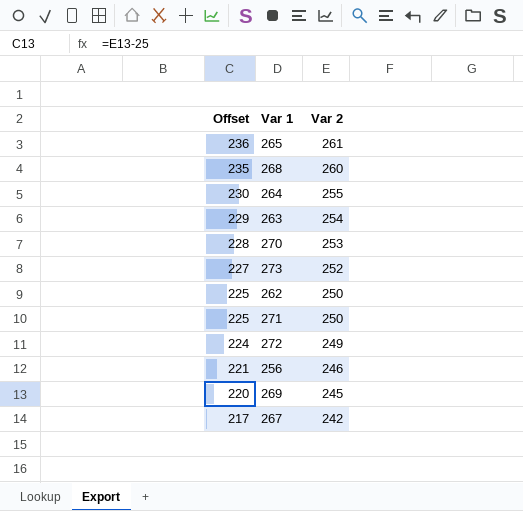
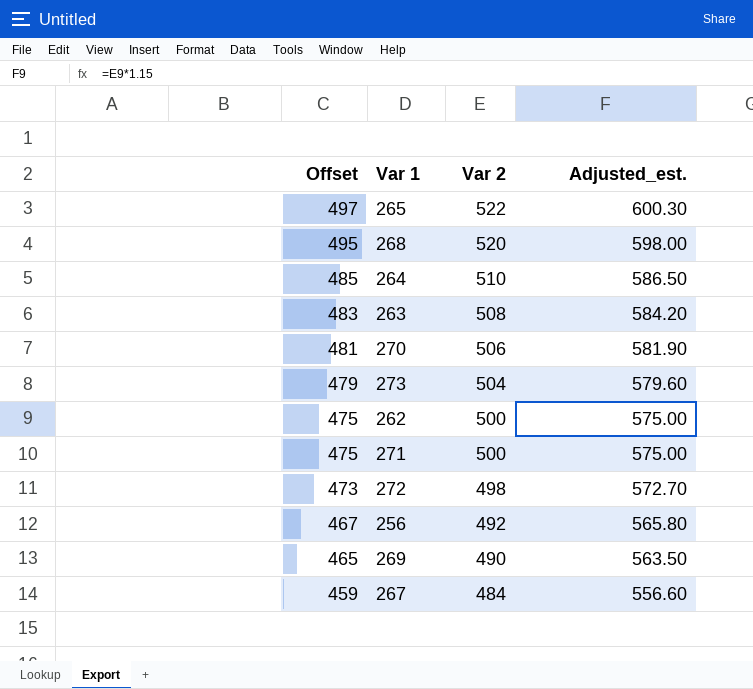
column Adjusted_est. | formula: none -> [Var 2] * 1.15
265 | Offset: 236 -> 497
265 | Var 2: 261 -> 522
268 | Offset: 235 -> 495
268 | Var 2: 260 -> 520
264 | Offset: 230 -> 485
264 | Var 2: 255 -> 510
263 | Offset: 229 -> 483
263 | Var 2: 254 -> 508
270 | Offset: 228 -> 481
270 | Var 2: 253 -> 506
273 | Offset: 227 -> 479
273 | Var 2: 252 -> 504
262 | Offset: 225 -> 475
262 | Var 2: 250 -> 500
271 | Offset: 225 -> 475
271 | Var 2: 250 -> 500
272 | Offset: 224 -> 473
272 | Var 2: 249 -> 498
256 | Offset: 221 -> 467
256 | Var 2: 246 -> 492
269 | Offset: 220 -> 465
269 | Var 2: 245 -> 490
267 | Offset: 217 -> 459
267 | Var 2: 242 -> 484

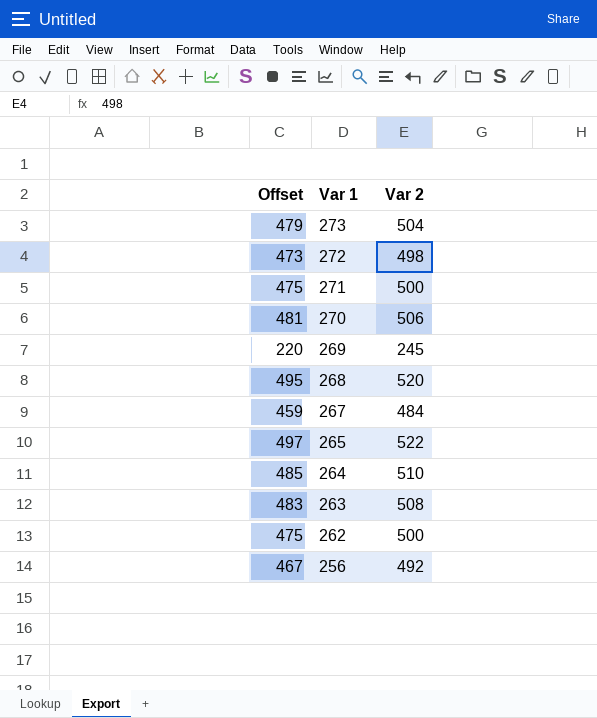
row order: Offset descending -> Var 1 descending
column Adjusted_est. | formula: [Var 2] * 1.15 -> none
269 | Offset: 465 -> 220
269 | Var 2: 490 -> 245

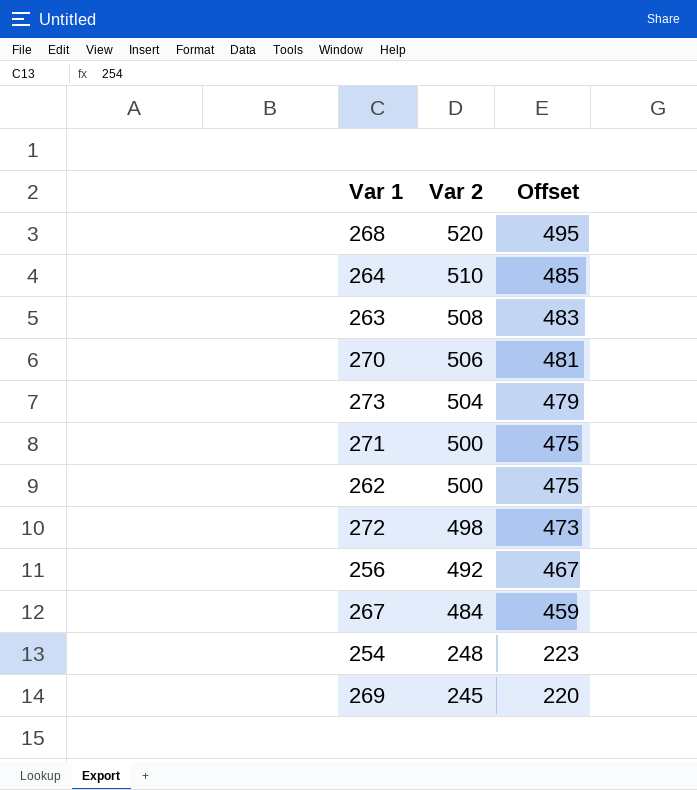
row order: Var 1 descending -> Var 2 descending
column Offset | position: 1 -> 3
row 265: 497 | 522 -> none
row 254: none -> 248 | 223

